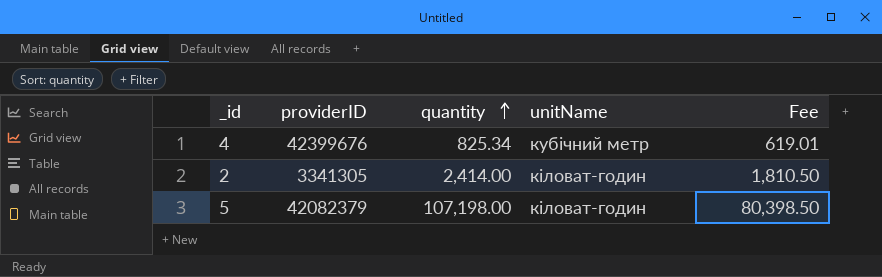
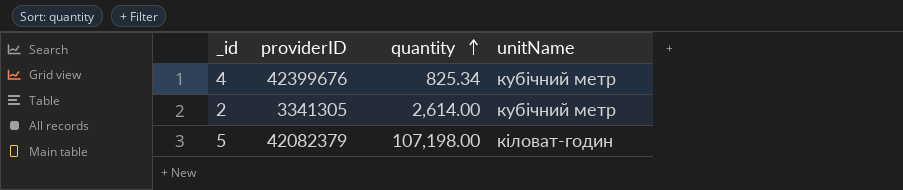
column Fee | formula: [quantity] * 0.75 -> none
2 | quantity: 2,414.00 -> 2,614.00
2 | unitName: кіловат-годин -> кубічний метр

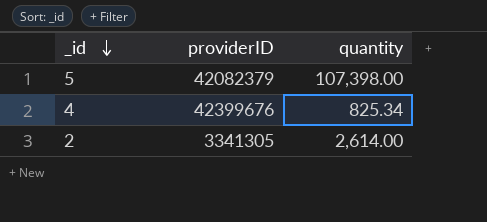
row order: quantity ascending -> _id descending
column unitName | position: 4 -> none
5 | quantity: 107,198.00 -> 107,398.00

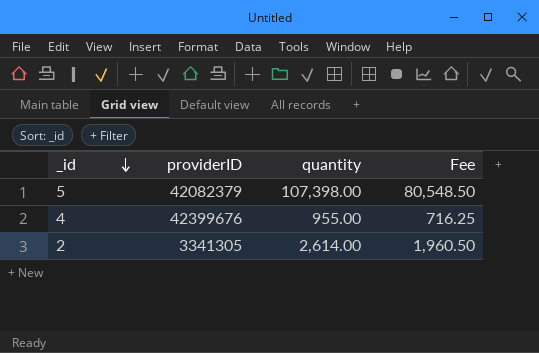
column Fee | formula: none -> [quantity] * 0.75
4 | quantity: 825.34 -> 955.00

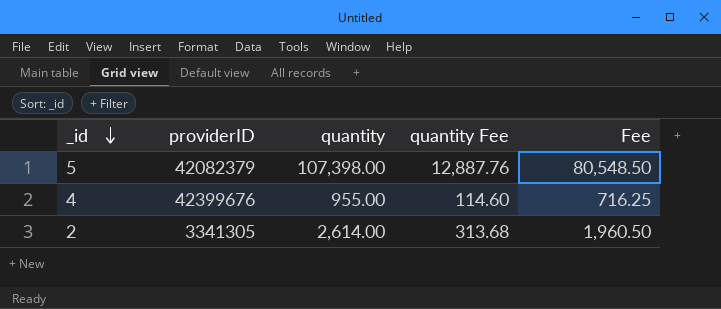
column quantity Fee | formula: none -> [quantity] * 0.12

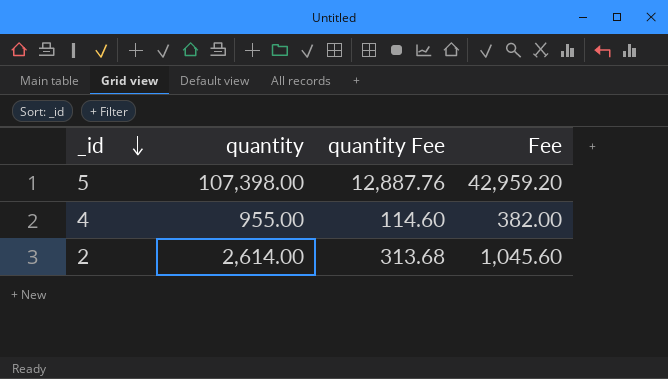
column providerID | position: 2 -> none
column Fee | formula: [quantity] * 0.75 -> [quantity] * 0.4

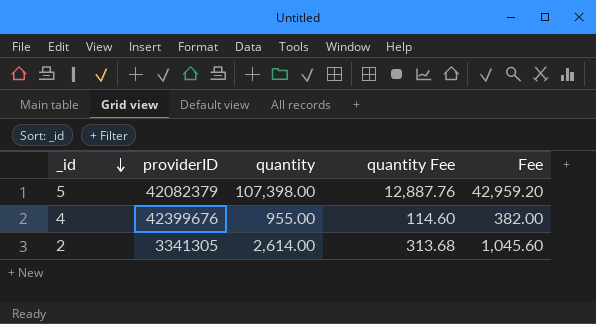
column providerID | position: none -> 2

